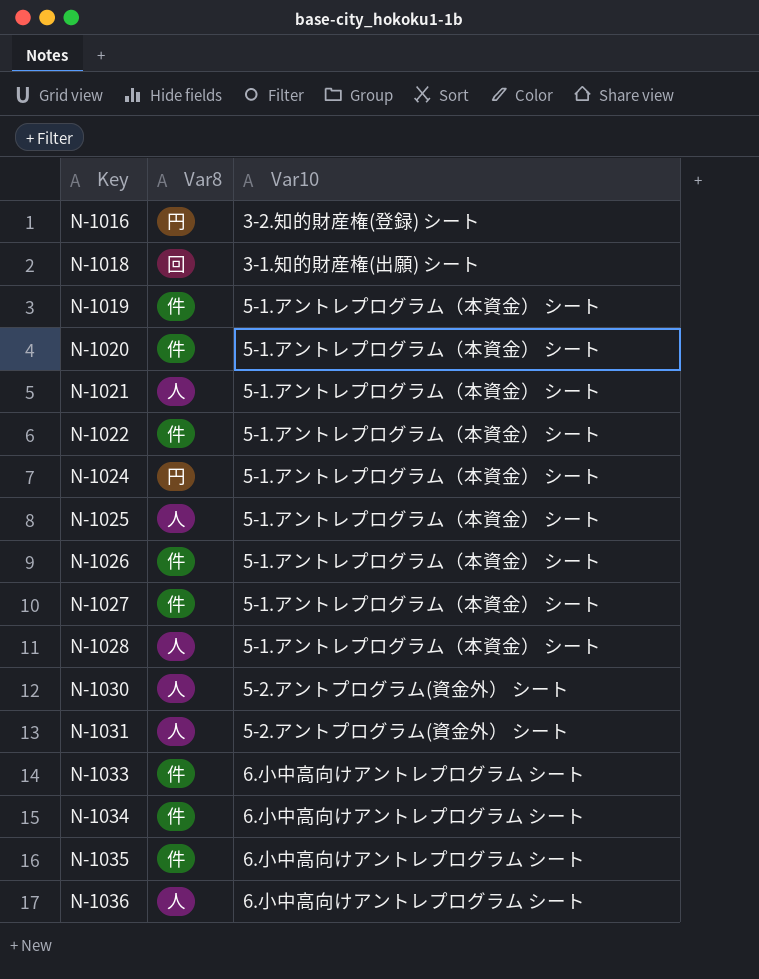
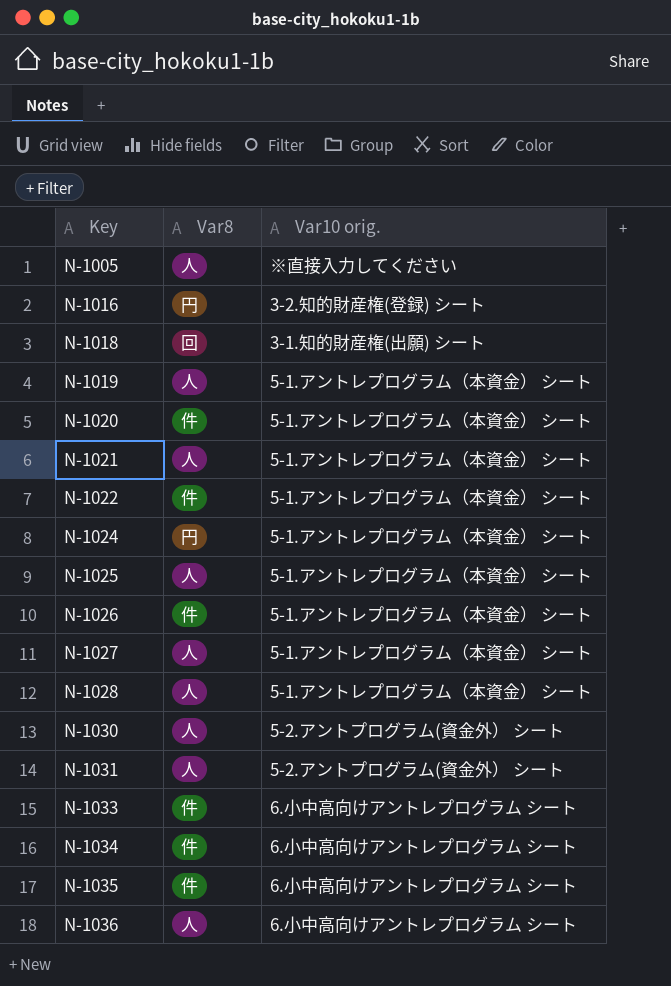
column name: Var10 -> Var10 orig.
row N-1005: none -> 人 | ※直接入力してください
N-1019 | Var8: 件 -> 人
N-1027 | Var8: 件 -> 人

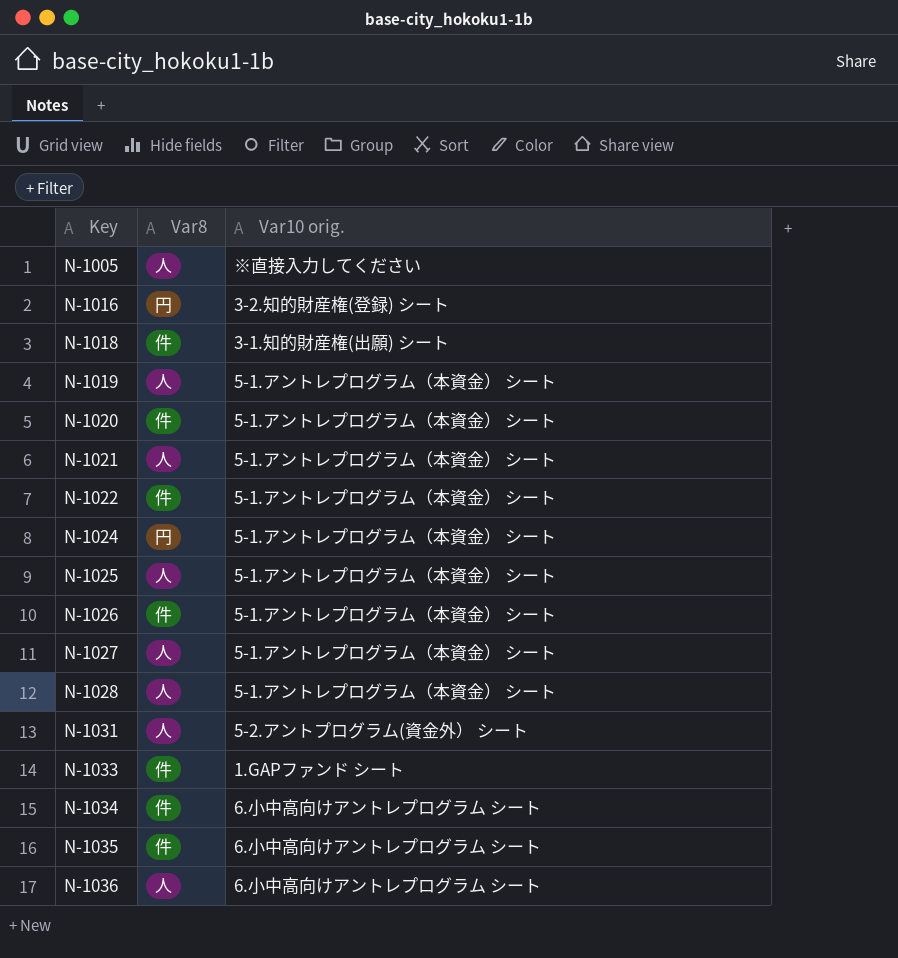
row N-1030: 人 | 5-2.アントプログラム(資金外） シート -> none
N-1018 | Var8: 回 -> 件
N-1033 | Var10 orig.: 6.小中高向けアントレプログラム シート -> 1.GAPファンド シート

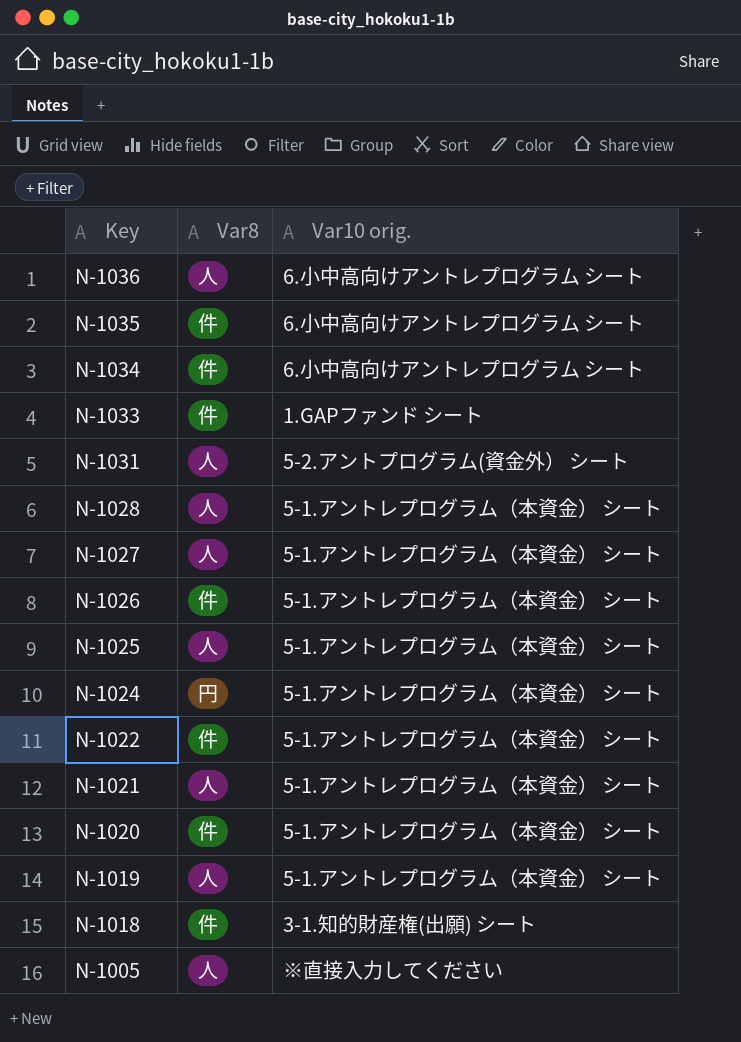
row order: Key ascending -> Key descending
row N-1016: 円 | 3-2.知的財産権(登録) シート -> none

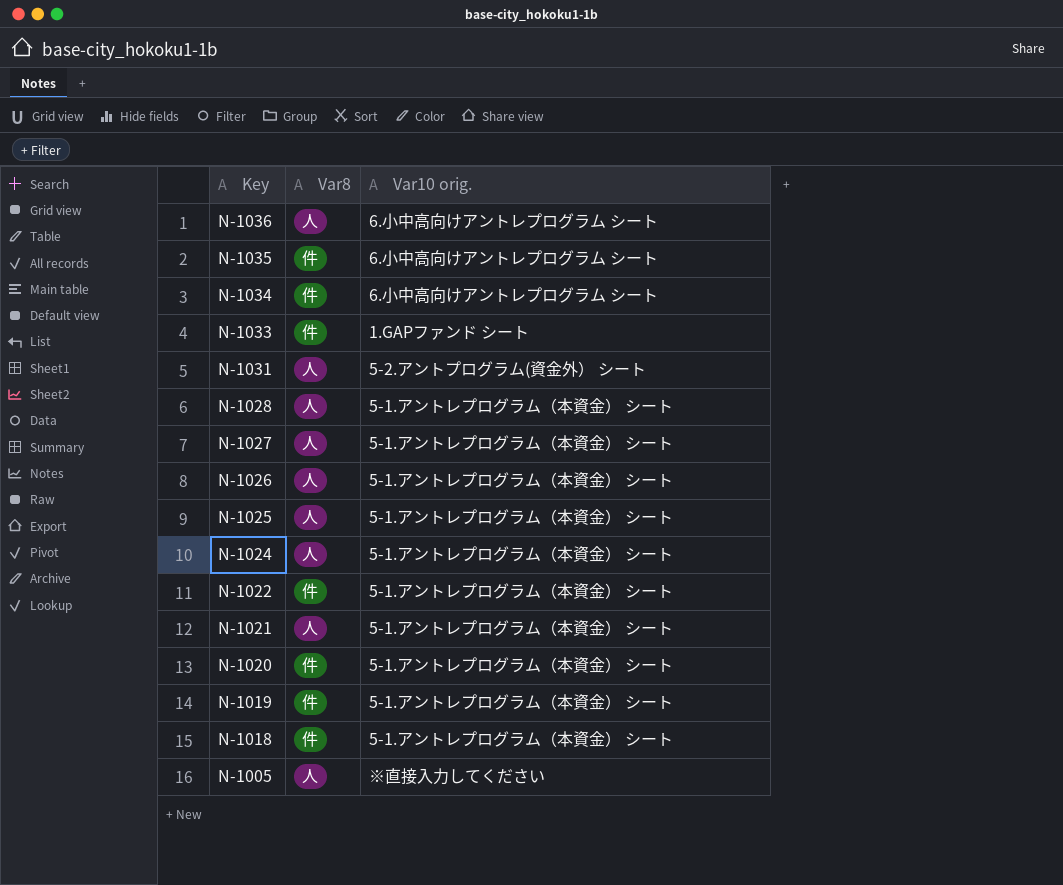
N-1026 | Var8: 件 -> 人
N-1024 | Var8: 円 -> 人
N-1019 | Var8: 人 -> 件
N-1018 | Var10 orig.: 3-1.知的財産権(出願) シート -> 5-1.アントレプログラム（本資金） シート

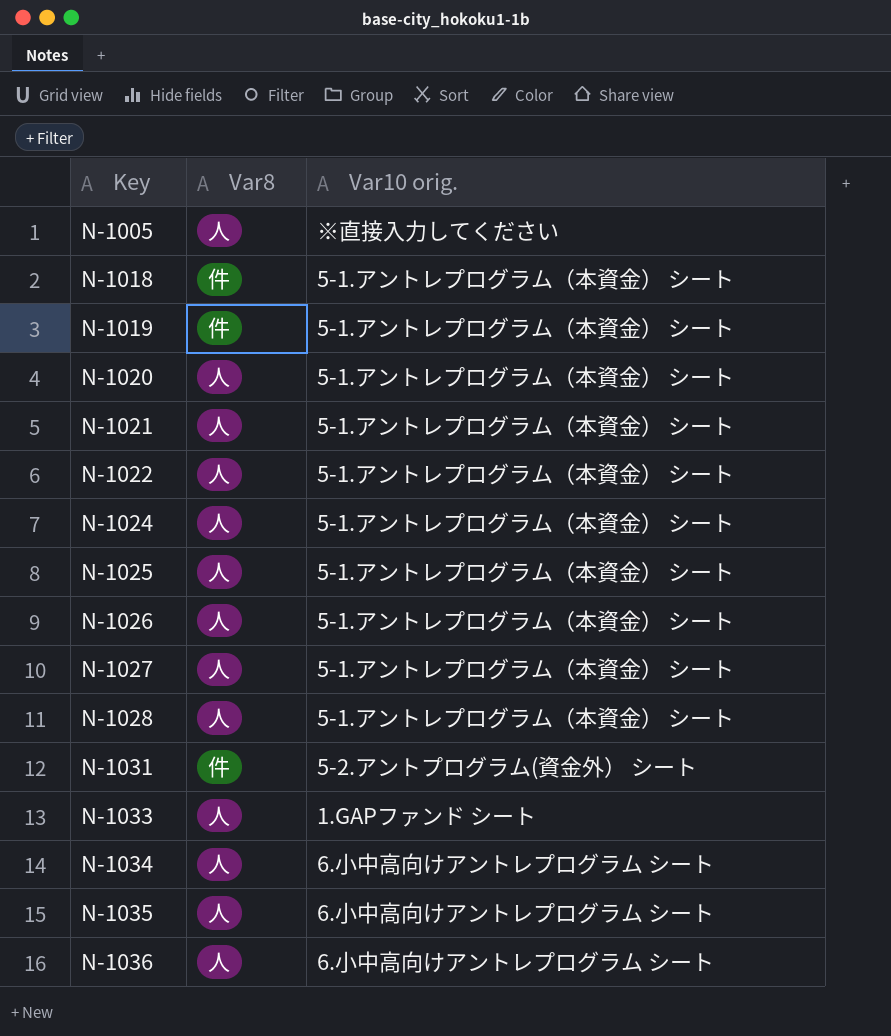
row order: Key descending -> Key ascending
N-1020 | Var8: 件 -> 人
N-1022 | Var8: 件 -> 人
N-1031 | Var8: 人 -> 件
N-1033 | Var8: 件 -> 人
N-1034 | Var8: 件 -> 人
N-1035 | Var8: 件 -> 人

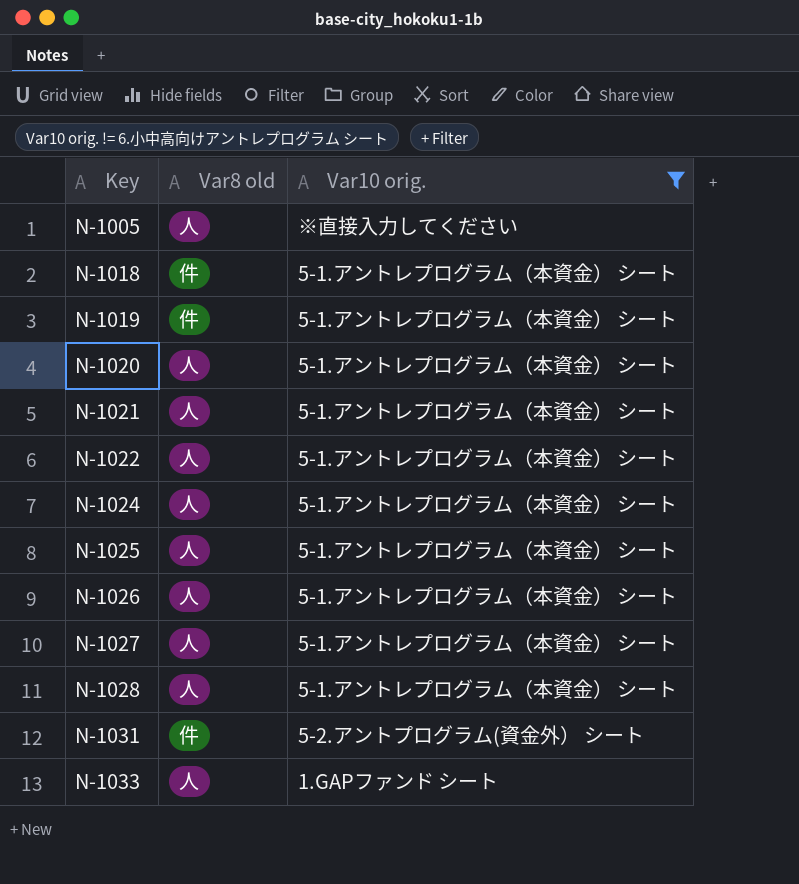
filter: none -> Var10 orig. != 6.小中高向けアントレプログラム シート
column name: Var8 -> Var8 old

